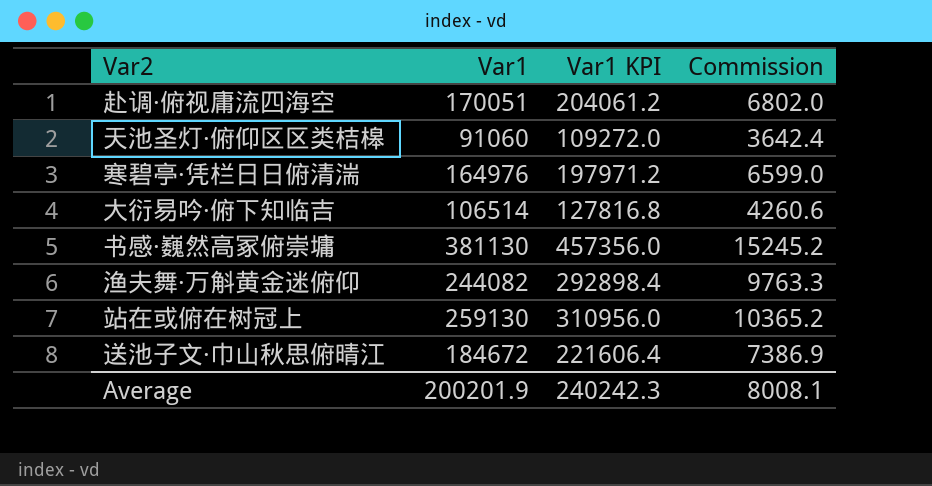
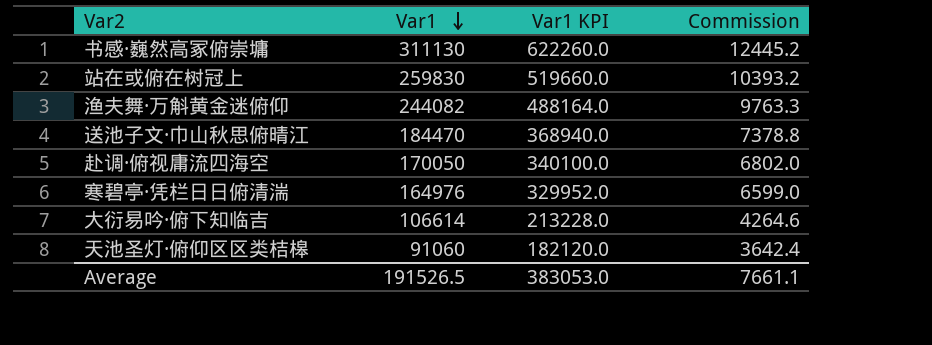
row order: none -> Var1 descending
column Var1 KPI | formula: [Var1] * 1.2 -> [Var1] * 2
书感·巍然高冢俯崇墉 | Var1: 381130 -> 311130
书感·巍然高冢俯崇墉 | Commission: 15245.2 -> 12445.2
站在或俯在树冠上 | Var1: 259130 -> 259830
站在或俯在树冠上 | Commission: 10365.2 -> 10393.2
送池子文·巾山秋思俯晴江 | Var1: 184672 -> 184470
送池子文·巾山秋思俯晴江 | Commission: 7386.9 -> 7378.8
赴调·俯视庸流四海空 | Var1: 170051 -> 170050
大衍易吟·俯下知临吉 | Var1: 106514 -> 106614
大衍易吟·俯下知临吉 | Commission: 4260.6 -> 4264.6
Average | Var1: 200201.9 -> 191526.5
Average | Var1 KPI: 240242.3 -> 383053.0
Average | Commission: 8008.1 -> 7661.1

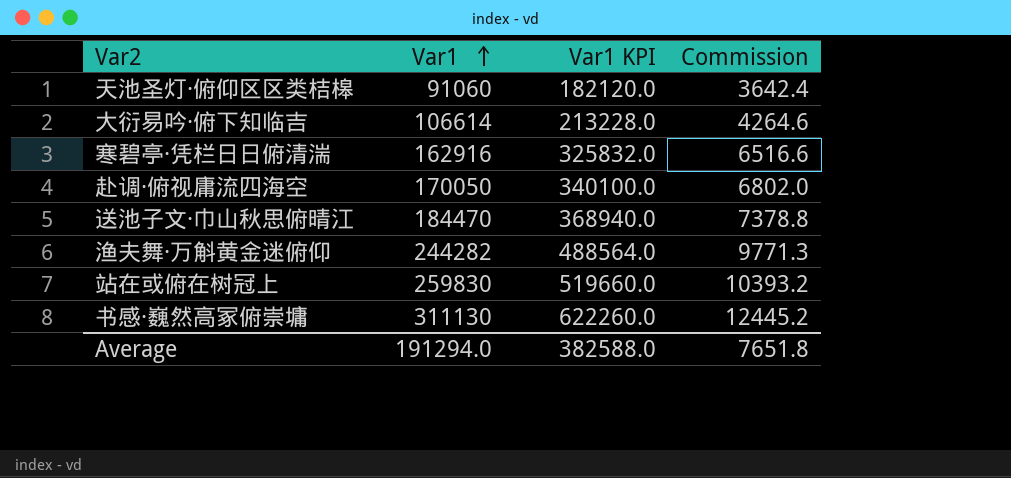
row order: Var1 descending -> Var1 ascending
寒碧亭·凭栏日日俯清湍 | Var1: 164976 -> 162916
寒碧亭·凭栏日日俯清湍 | Var1 KPI: 329952.0 -> 325832.0
寒碧亭·凭栏日日俯清湍 | Commission: 6599.0 -> 6516.6
渔夫舞·万斛黄金迷俯仰 | Var1: 244082 -> 244282
渔夫舞·万斛黄金迷俯仰 | Var1 KPI: 488164.0 -> 488564.0
渔夫舞·万斛黄金迷俯仰 | Commission: 9763.3 -> 9771.3
Average | Var1: 191526.5 -> 191294.0
Average | Var1 KPI: 383053.0 -> 382588.0
Average | Commission: 7661.1 -> 7651.8

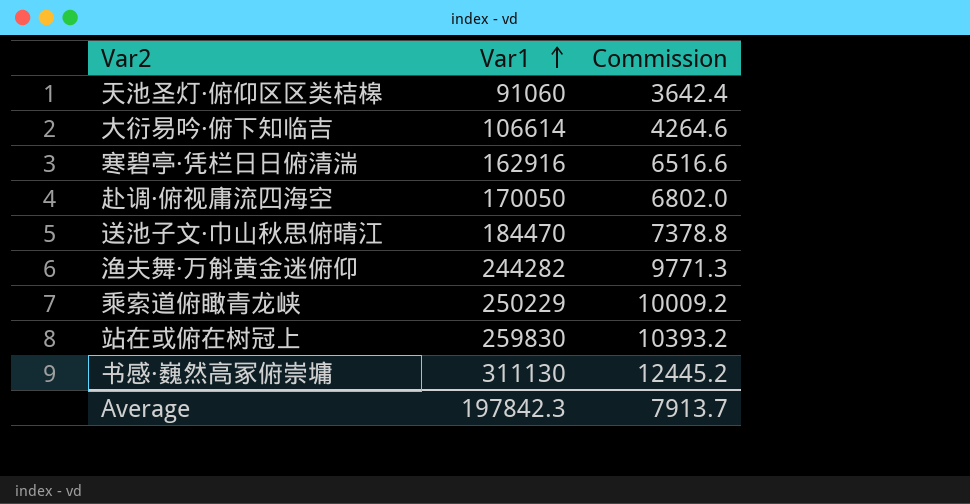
column Var1 KPI | formula: [Var1] * 2 -> none
row 乘索道俯瞰青龙峡: none -> 250229 | 10009.2
Average | Var1: 191294.0 -> 197842.3
Average | Commission: 7651.8 -> 7913.7

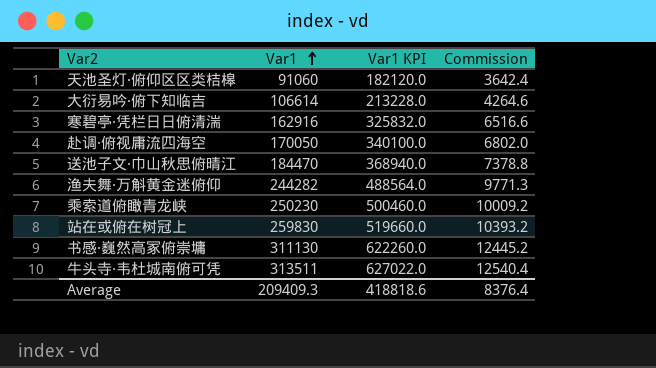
column Var1 KPI | formula: none -> [Var1] * 2
乘索道俯瞰青龙峡 | Var1: 250229 -> 250230
row 牛头寺·韦杜城南俯可凭: none -> 313511 | 627022.0 | 12540.4
Average | Var1: 197842.3 -> 209409.3
Average | Commission: 7913.7 -> 8376.4

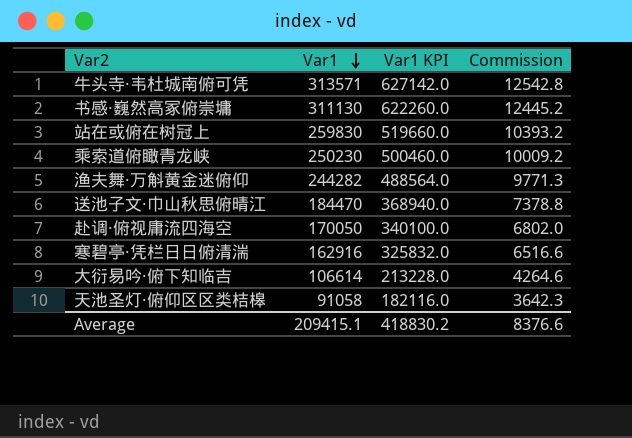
row order: Var1 ascending -> Var1 descending
牛头寺·韦杜城南俯可凭 | Var1: 313511 -> 313571
牛头寺·韦杜城南俯可凭 | Var1 KPI: 627022.0 -> 627142.0
牛头寺·韦杜城南俯可凭 | Commission: 12540.4 -> 12542.8
天池圣灯·俯仰区区类桔槔 | Var1: 91060 -> 91058
天池圣灯·俯仰区区类桔槔 | Var1 KPI: 182120.0 -> 182116.0
天池圣灯·俯仰区区类桔槔 | Commission: 3642.4 -> 3642.3
Average | Var1: 209409.3 -> 209415.1
Average | Var1 KPI: 418818.6 -> 418830.2
Average | Commission: 8376.4 -> 8376.6

